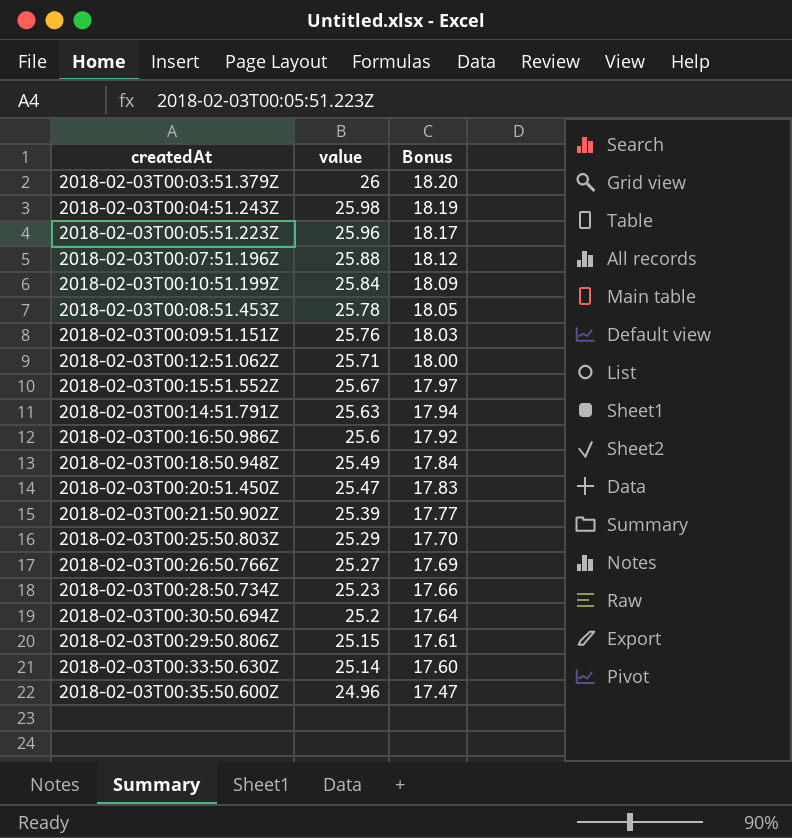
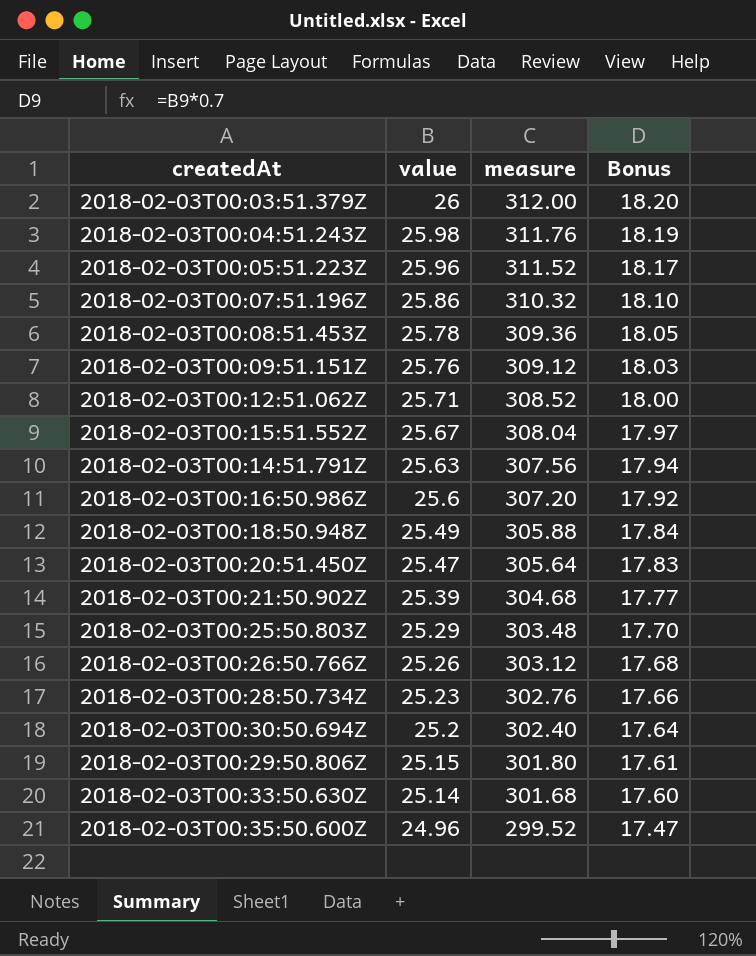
column measure | formula: none -> [value] * 12
row 2018-02-03T00:10:51.199Z: 25.84 | 18.09 -> none
2018-02-03T00:07:51.196Z | value: 25.88 -> 25.86
2018-02-03T00:07:51.196Z | Bonus: 18.12 -> 18.10
2018-02-03T00:26:50.766Z | value: 25.27 -> 25.26
2018-02-03T00:26:50.766Z | Bonus: 17.69 -> 17.68

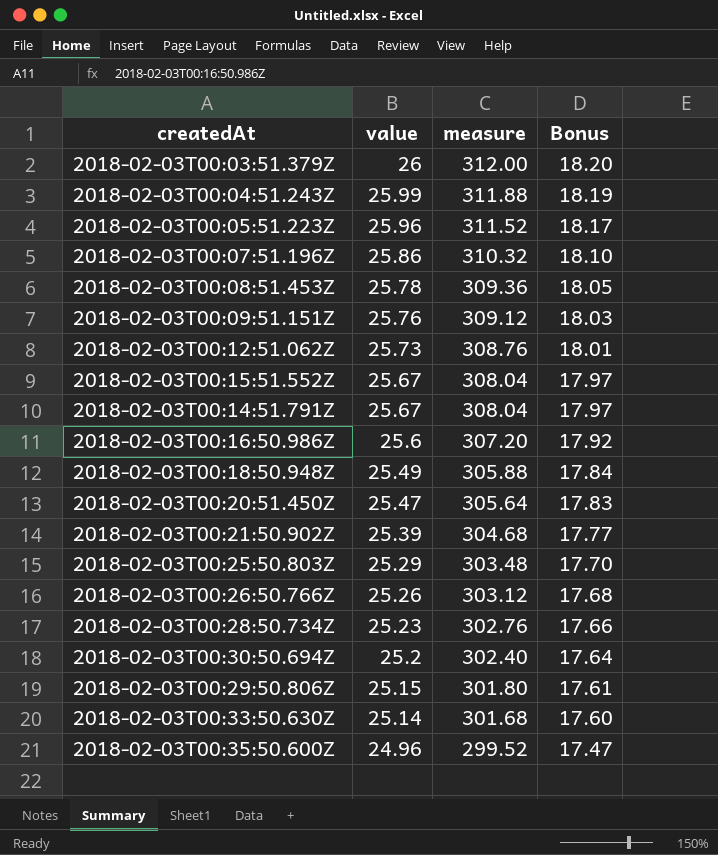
2018-02-03T00:04:51.243Z | value: 25.98 -> 25.99
2018-02-03T00:04:51.243Z | measure: 311.76 -> 311.88
2018-02-03T00:12:51.062Z | value: 25.71 -> 25.73
2018-02-03T00:12:51.062Z | measure: 308.52 -> 308.76
2018-02-03T00:12:51.062Z | Bonus: 18.00 -> 18.01
2018-02-03T00:14:51.791Z | value: 25.63 -> 25.67
2018-02-03T00:14:51.791Z | measure: 307.56 -> 308.04
2018-02-03T00:14:51.791Z | Bonus: 17.94 -> 17.97

